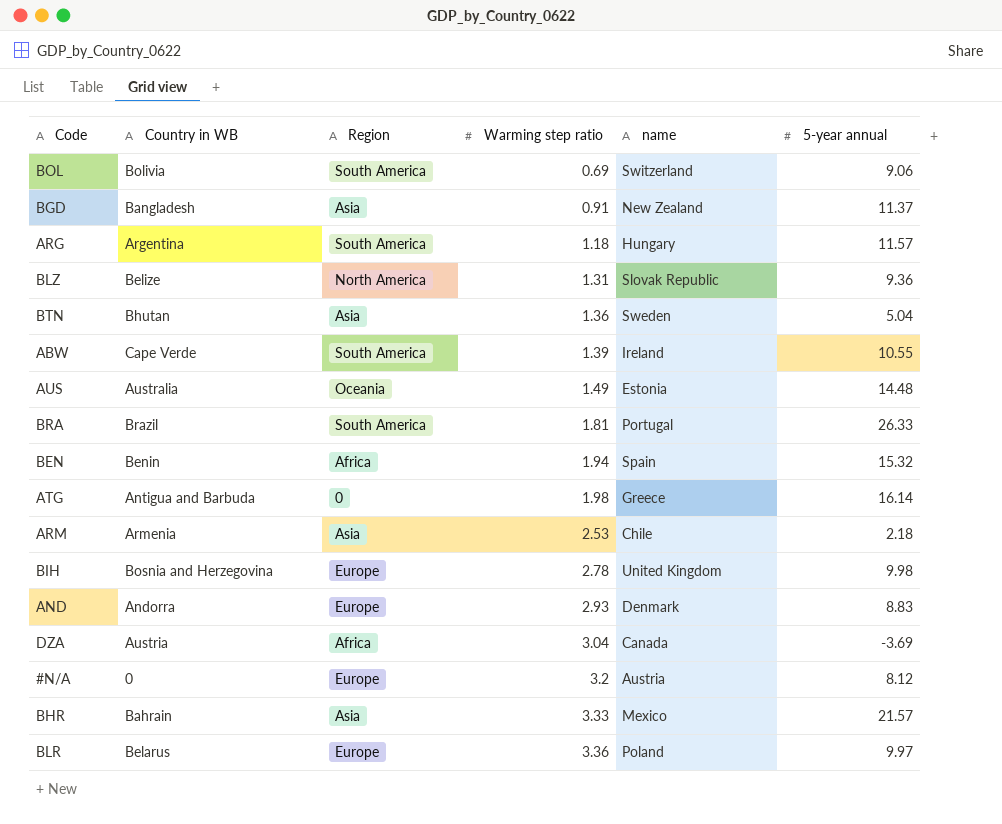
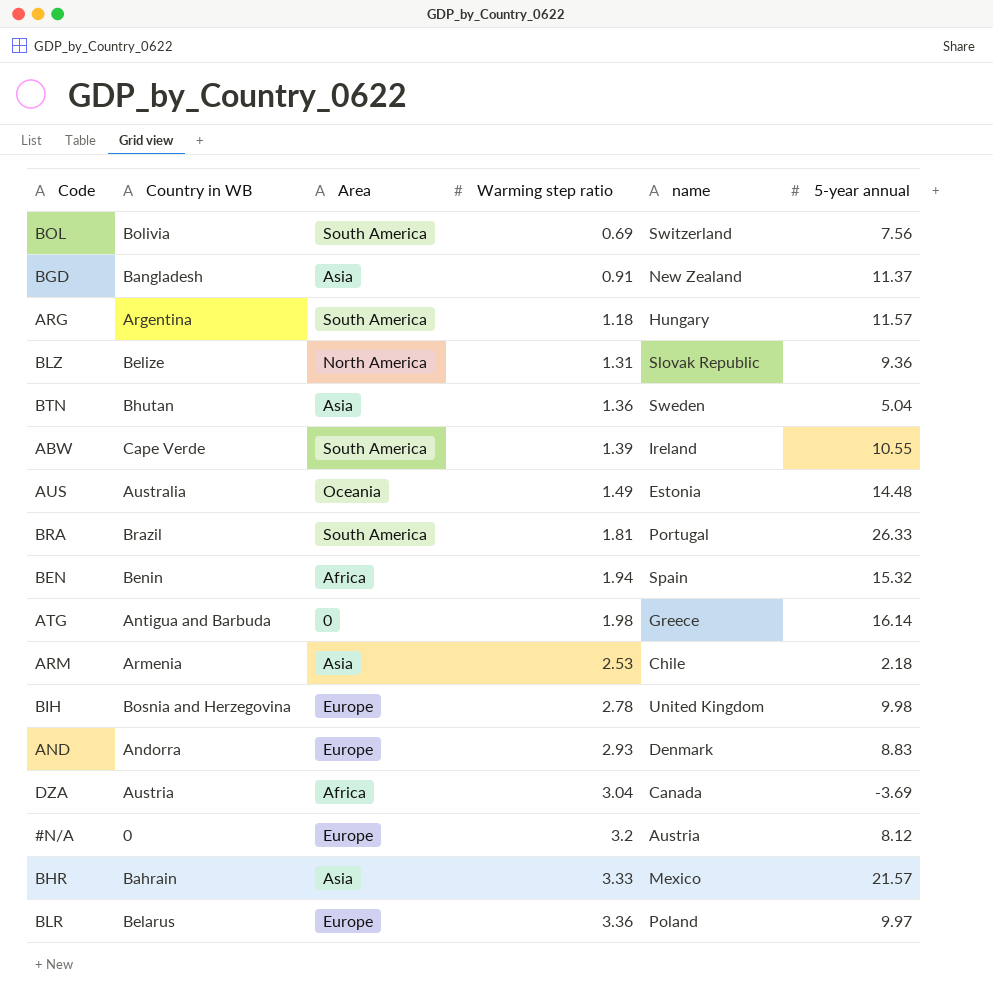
column name: Region -> Area
BOL | 5-year annual: 9.06 -> 7.56

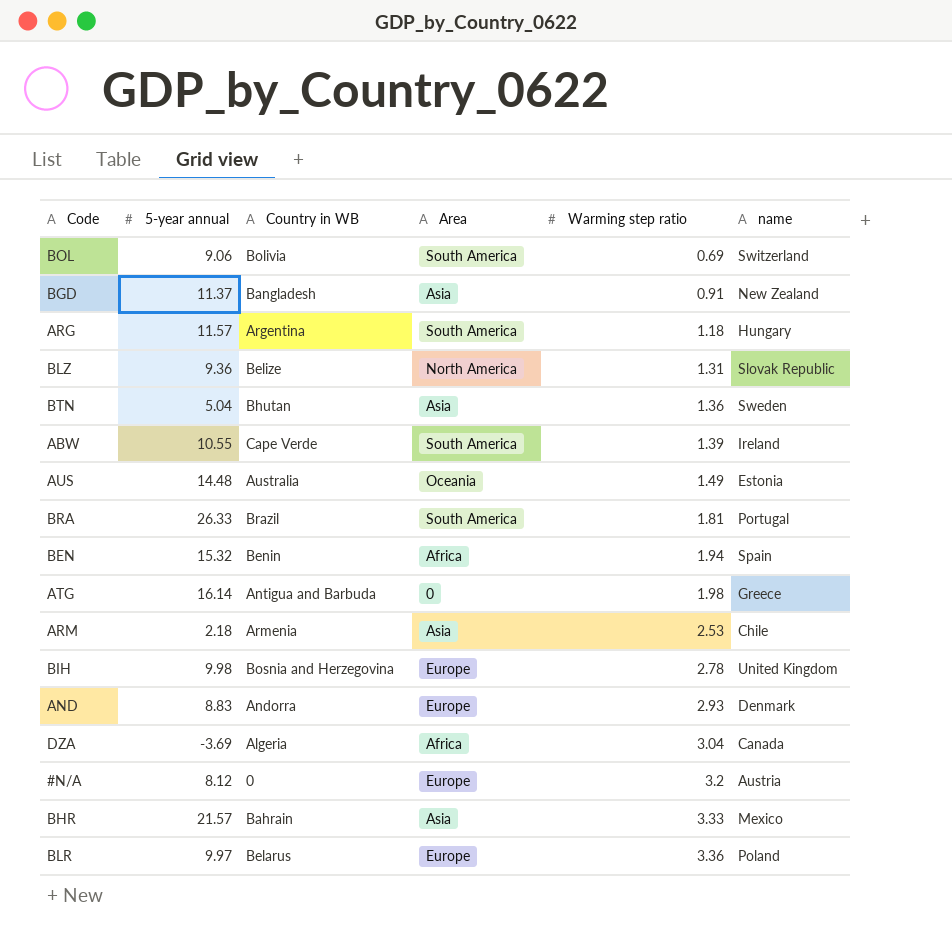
column 5-year annual | position: 6 -> 2
BOL | 5-year annual: 7.56 -> 9.06
DZA | Country in WB: Austria -> Algeria

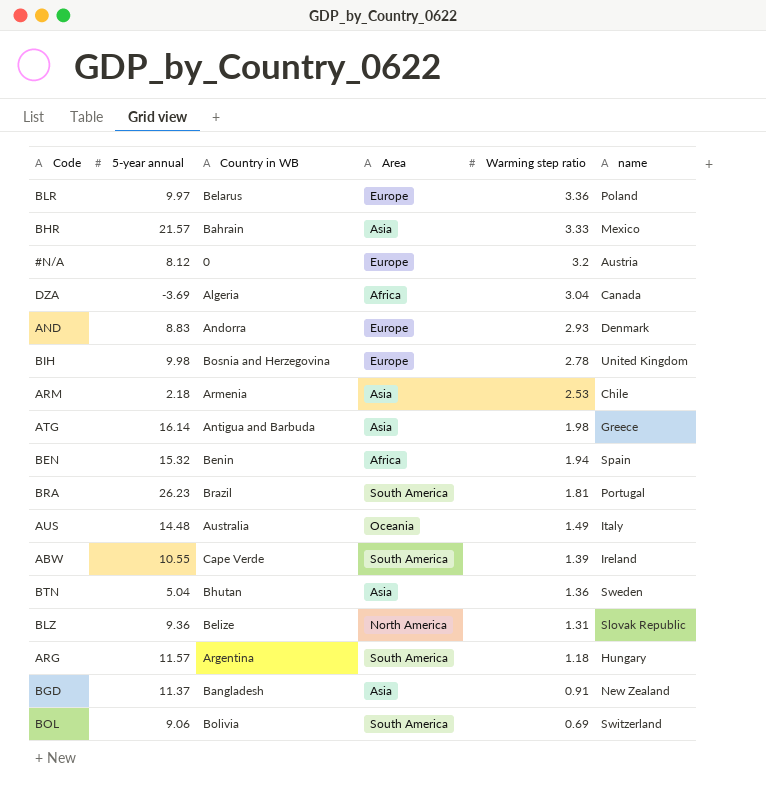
row order: Warming step ratio ascending -> Warming step ratio descending
ATG | Area: 0 -> Asia
BRA | 5-year annual: 26.33 -> 26.23
AUS | name: Estonia -> Italy

